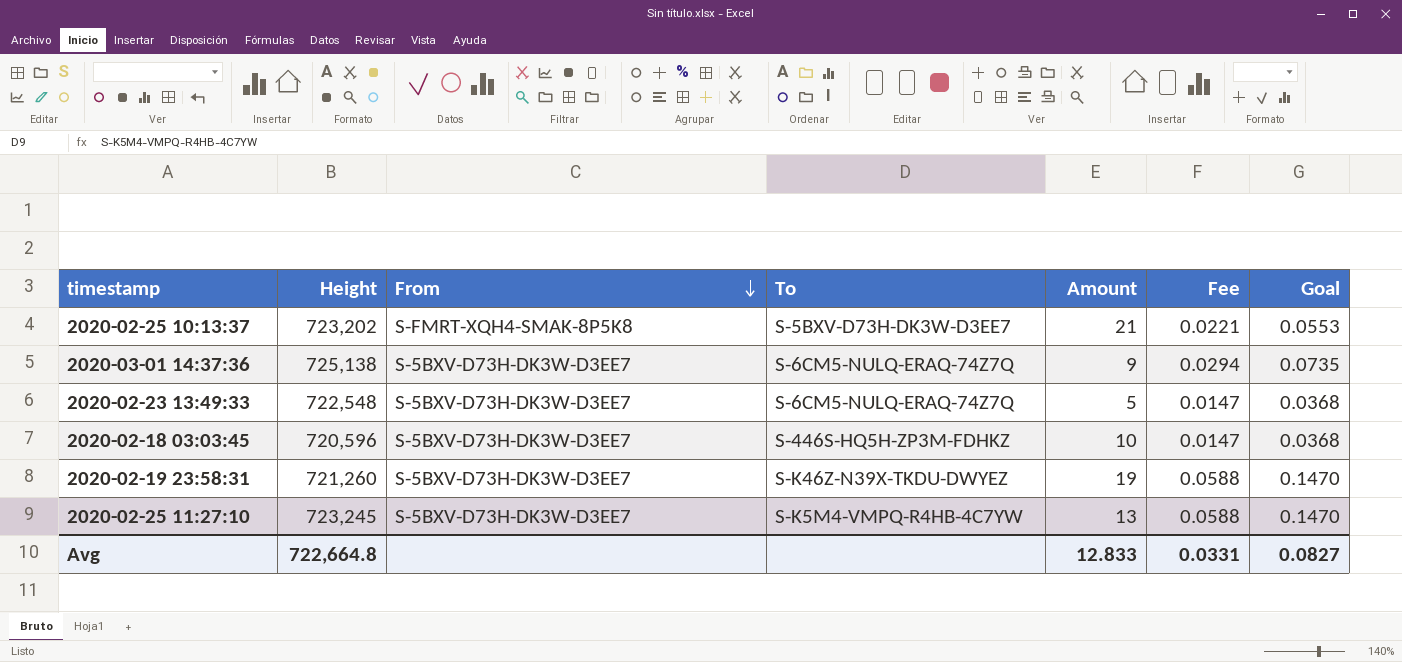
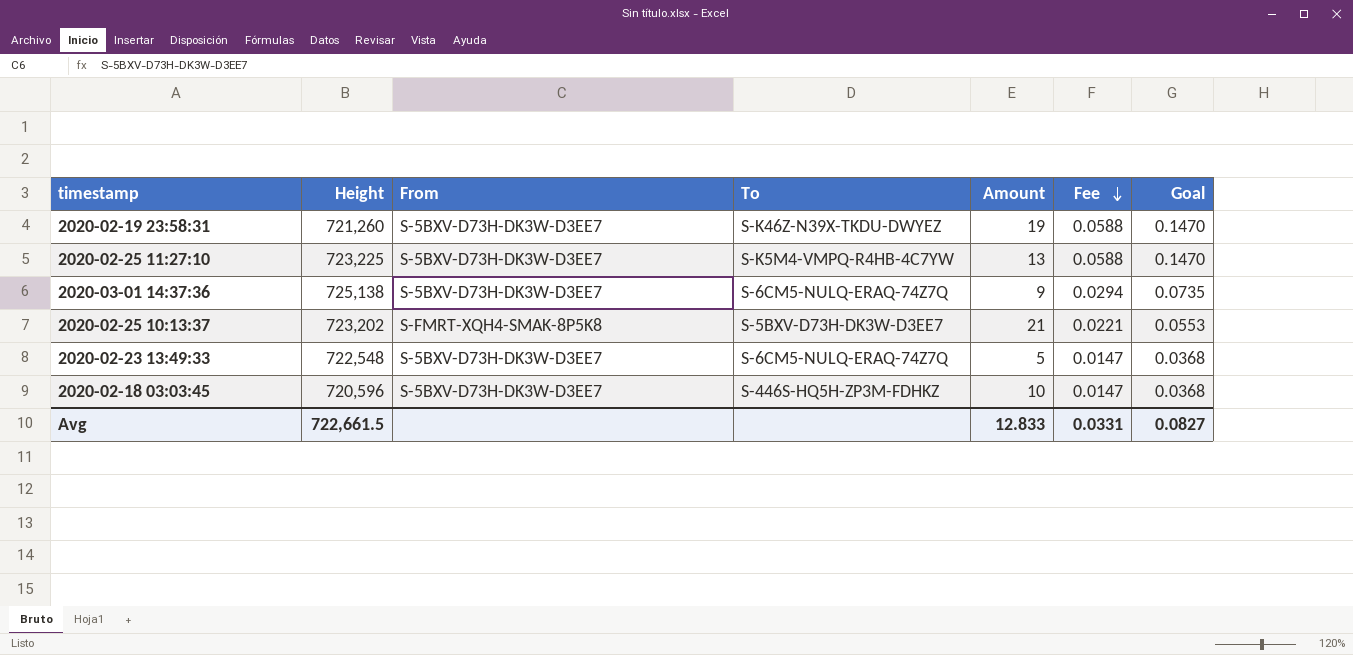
row order: From descending -> Fee descending
2020-02-25 11:27:10 | Height: 723,245 -> 723,225
Avg | Height: 722,664.8 -> 722,661.5

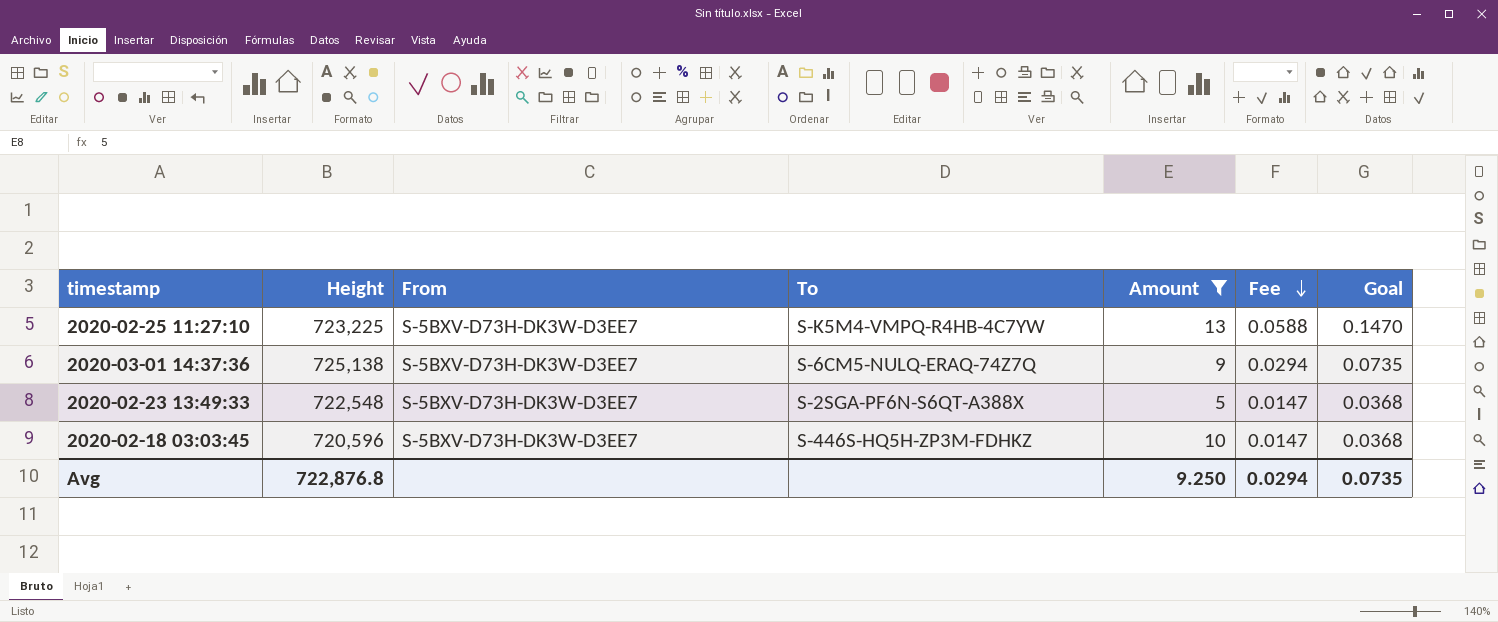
filter: none -> Amount <= 13
2020-02-23 13:49:33 | To: S-6CM5-NULQ-ERAQ-74Z7Q -> S-2SGA-PF6N-S6QT-A388X
Avg | Height: 722,661.5 -> 722,876.8
Avg | Amount: 12.833 -> 9.250
Avg | Fee: 0.0331 -> 0.0294
Avg | Goal: 0.0827 -> 0.0735

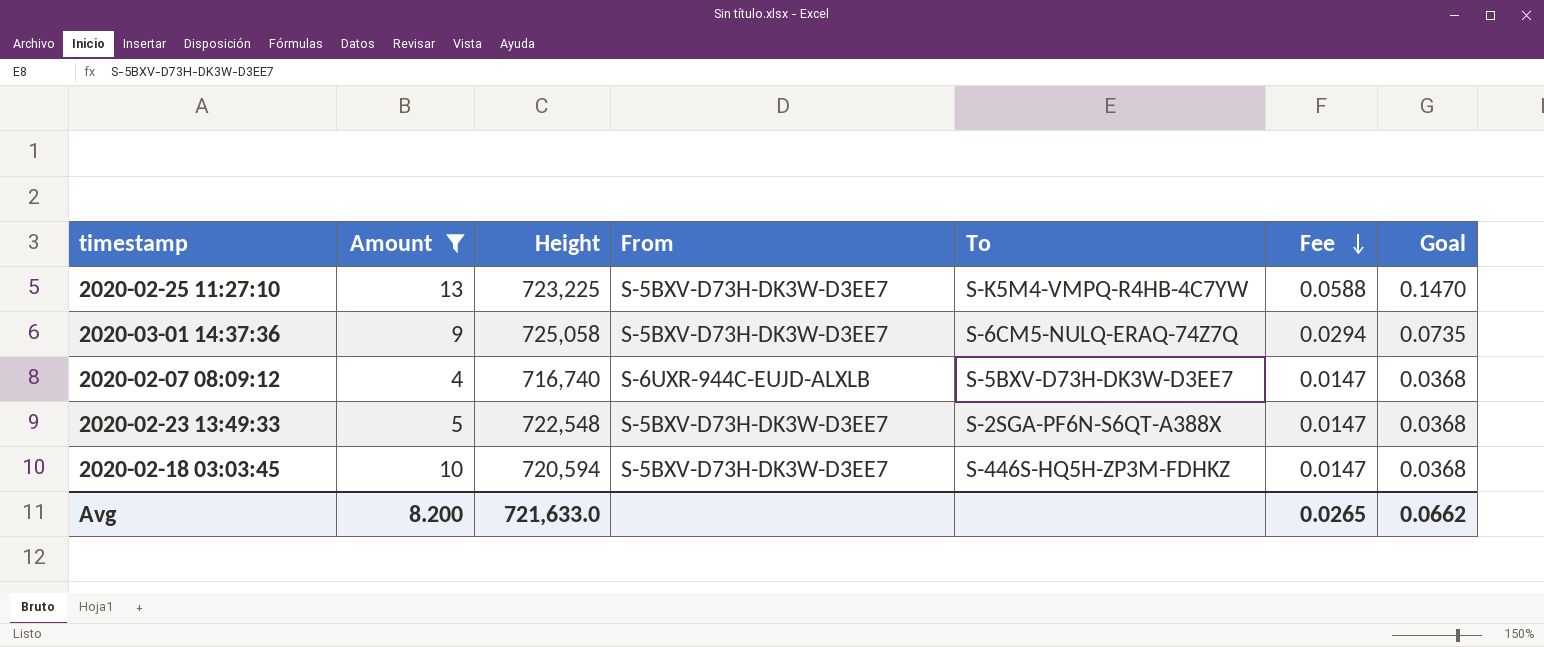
column Amount | position: 5 -> 2
2020-03-01 14:37:36 | Height: 725,138 -> 725,058
row 2020-02-07 08:09:12: none -> 4 | 716,740 | S-6UXR-944C-EUJD-ALXLB | S-5BXV-D73H-DK3W-D3EE7 | 0.0147 | 0.0368
2020-02-18 03:03:45 | Height: 720,596 -> 720,594
Avg | Amount: 9.250 -> 8.200
Avg | Height: 722,876.8 -> 721,633.0
Avg | Fee: 0.0294 -> 0.0265
Avg | Goal: 0.0735 -> 0.0662

